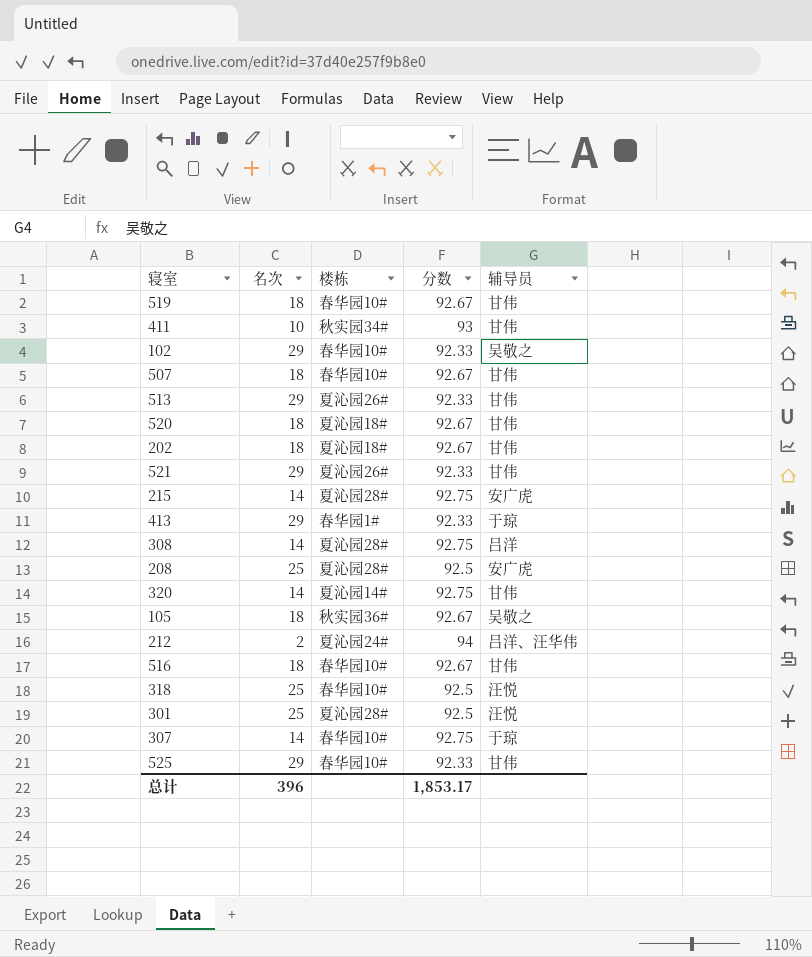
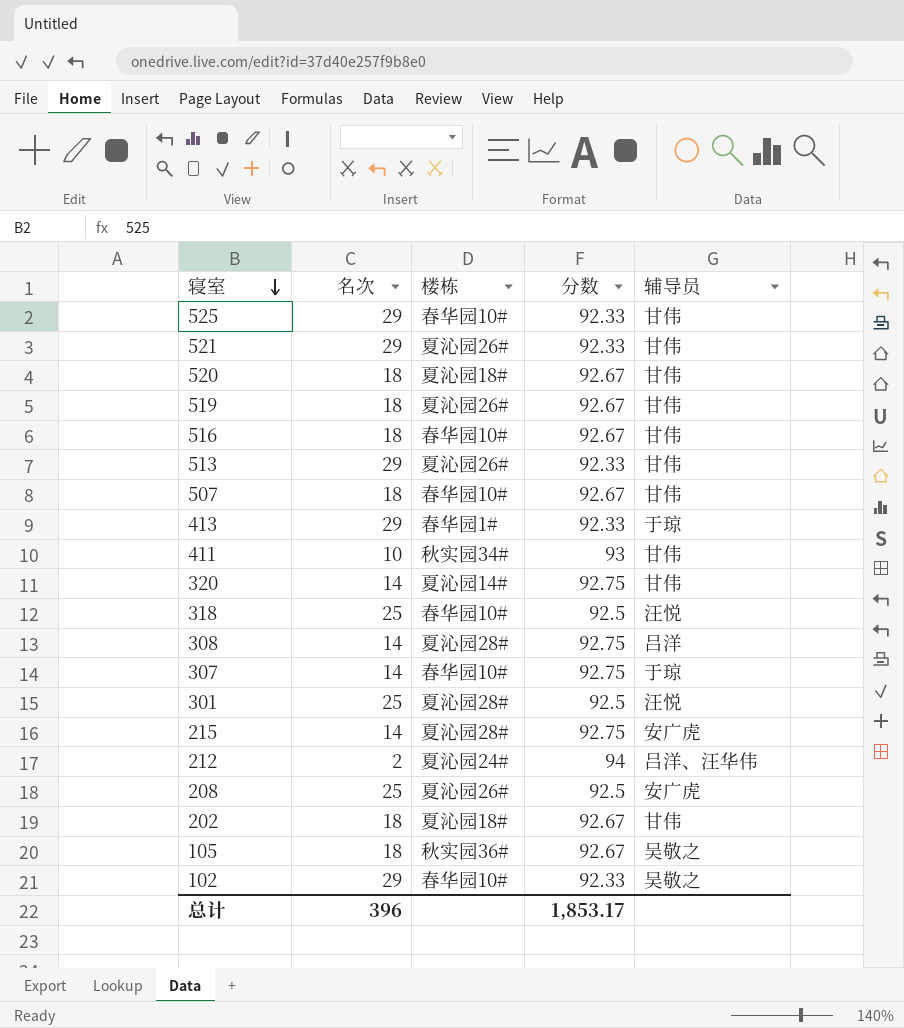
row order: none -> 寝室 descending
519 | 楼栋: 春华园10# -> 夏沁园26#
208 | 楼栋: 夏沁园28# -> 夏沁园26#

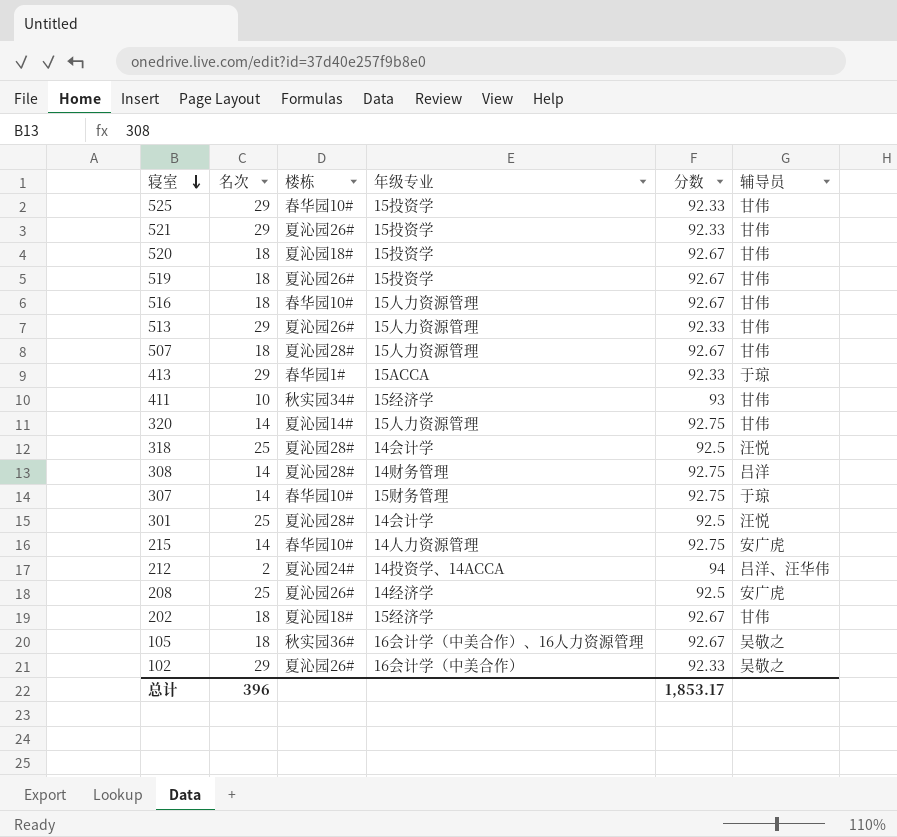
column 年级专业 | position: none -> 4
507 | 楼栋: 春华园10# -> 夏沁园28#
318 | 楼栋: 春华园10# -> 夏沁园28#
215 | 楼栋: 夏沁园28# -> 春华园10#
102 | 楼栋: 春华园10# -> 夏沁园26#

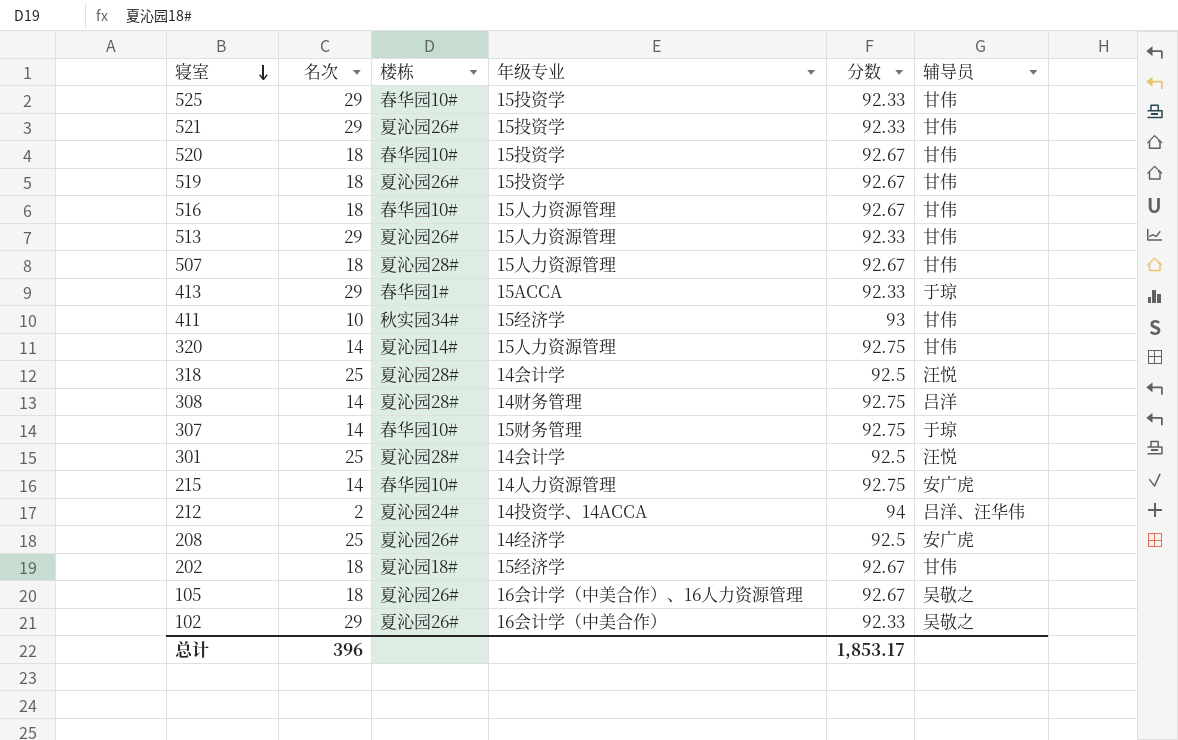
520 | 楼栋: 夏沁园18# -> 春华园10#
105 | 楼栋: 秋实园36# -> 夏沁园26#

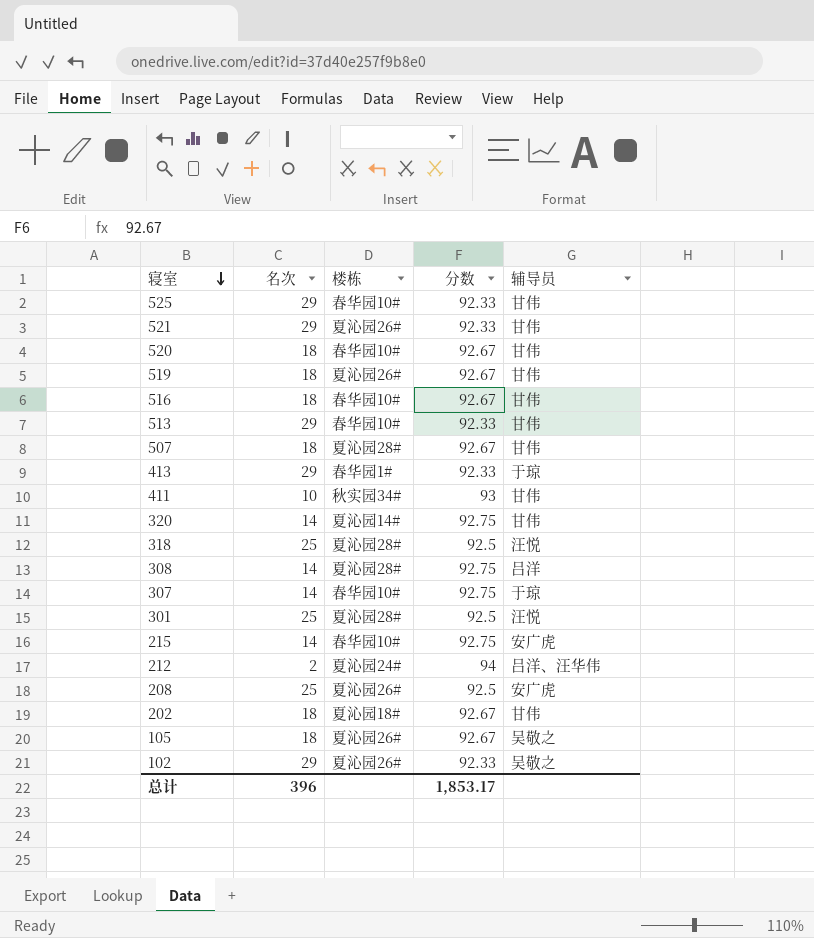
column 年级专业 | position: 4 -> none
513 | 楼栋: 夏沁园26# -> 春华园10#

